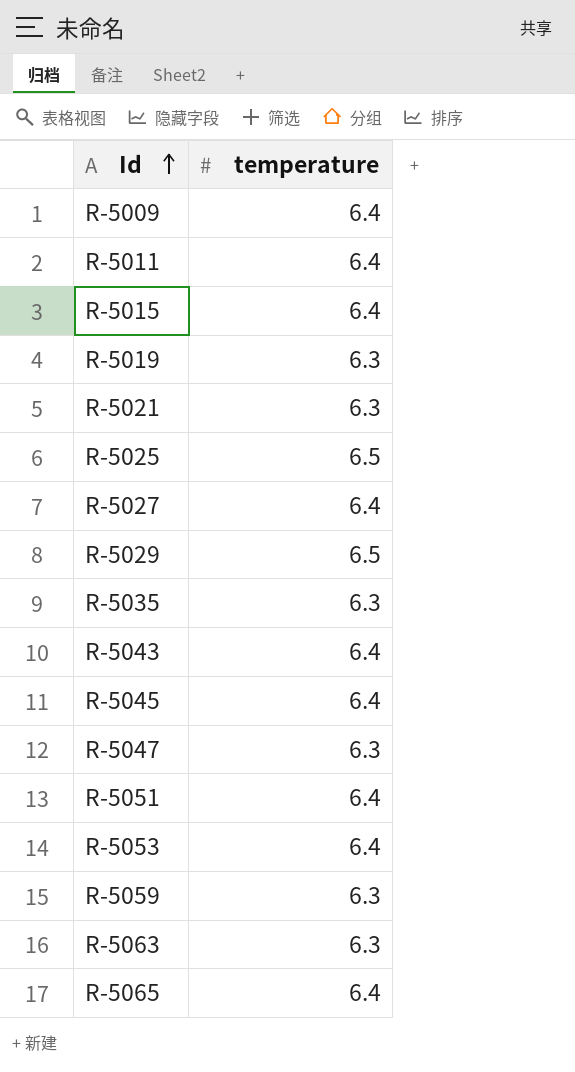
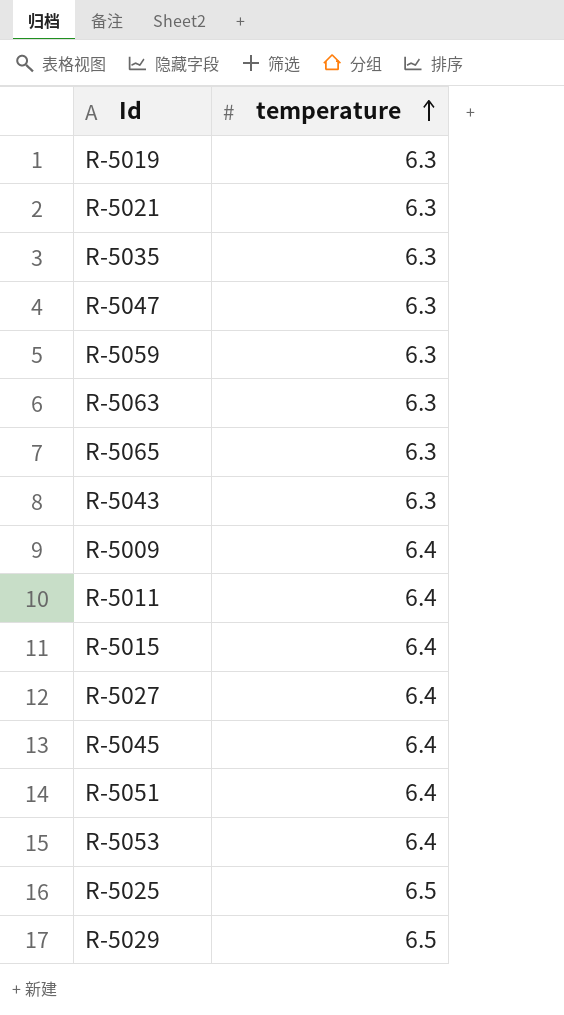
row order: Id ascending -> temperature ascending
R-5065 | temperature: 6.4 -> 6.3
R-5043 | temperature: 6.4 -> 6.3

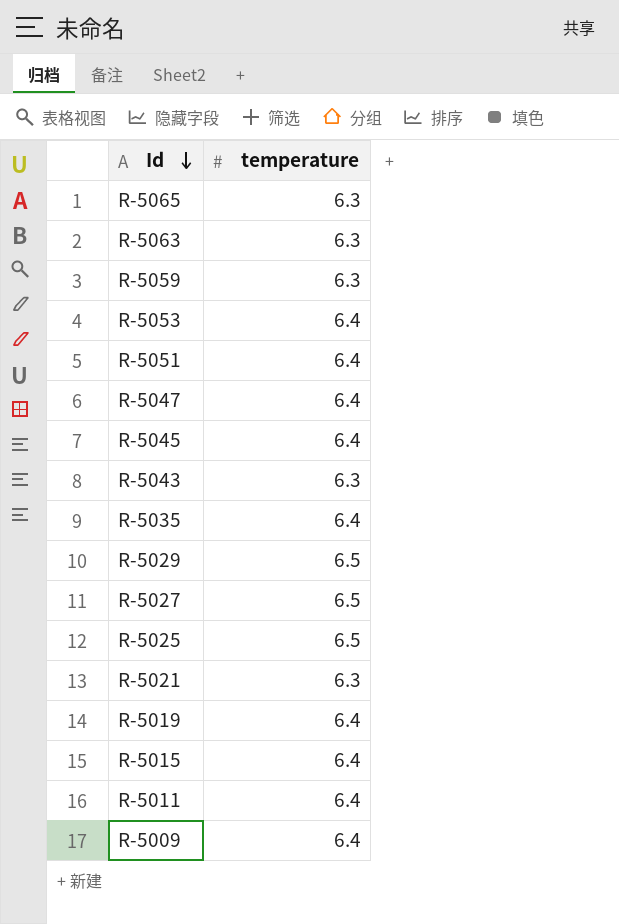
row order: temperature ascending -> Id descending
R-5047 | temperature: 6.3 -> 6.4
R-5035 | temperature: 6.3 -> 6.4
R-5027 | temperature: 6.4 -> 6.5
R-5019 | temperature: 6.3 -> 6.4

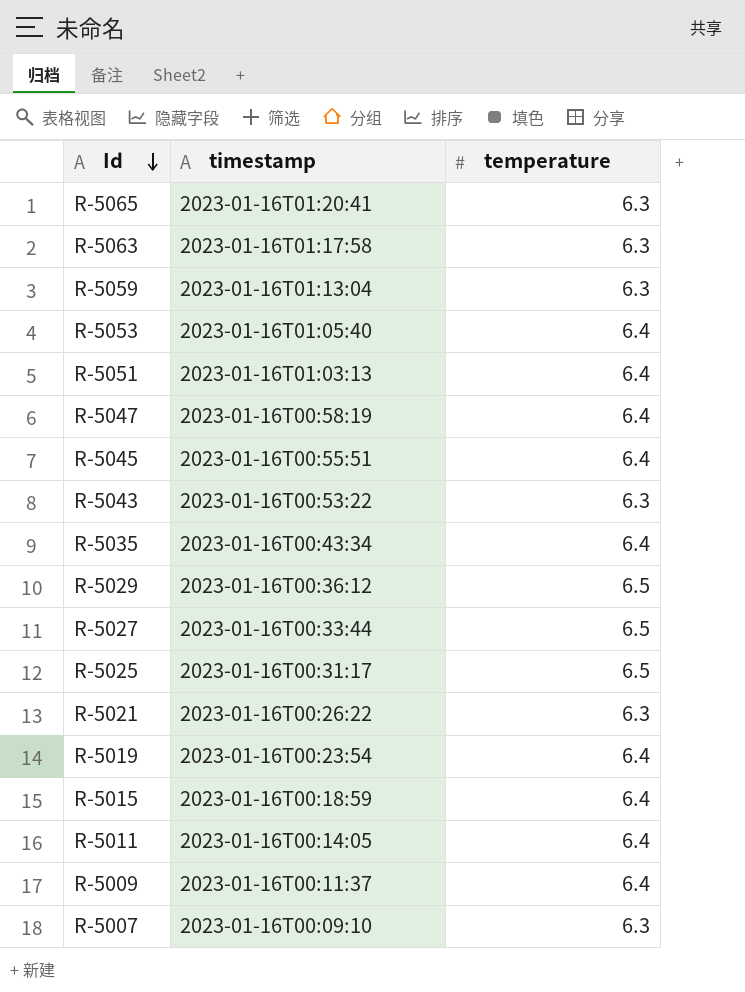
column timestamp | position: none -> 2
row R-5007: none -> 2023-01-16T00:09:10 | 6.3

